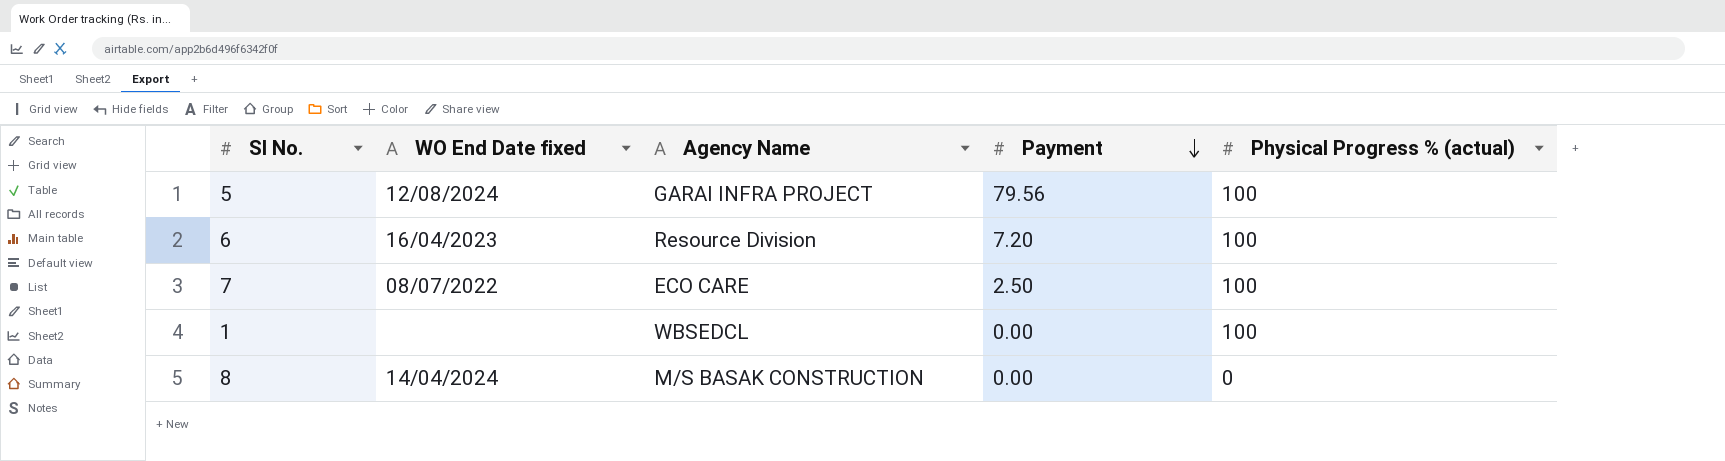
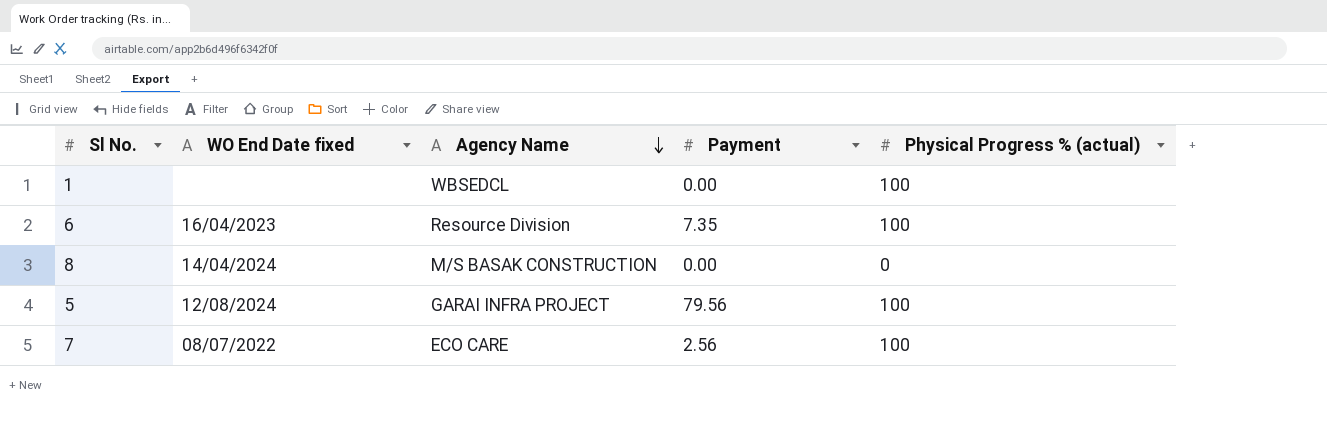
row order: Payment descending -> Agency Name descending
6 | Payment: 7.20 -> 7.35
7 | Payment: 2.50 -> 2.56

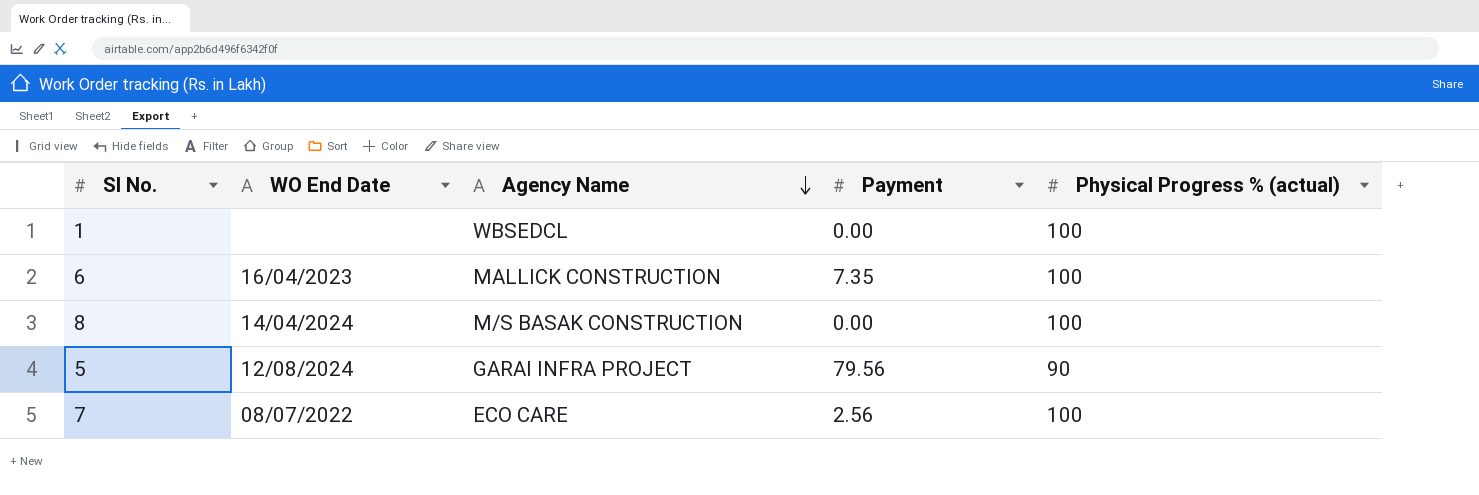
column name: WO End Date fixed -> WO End Date
6 | Agency Name: Resource Division -> MALLICK CONSTRUCTION
8 | Physical Progress % (actual): 0 -> 100
5 | Physical Progress % (actual): 100 -> 90

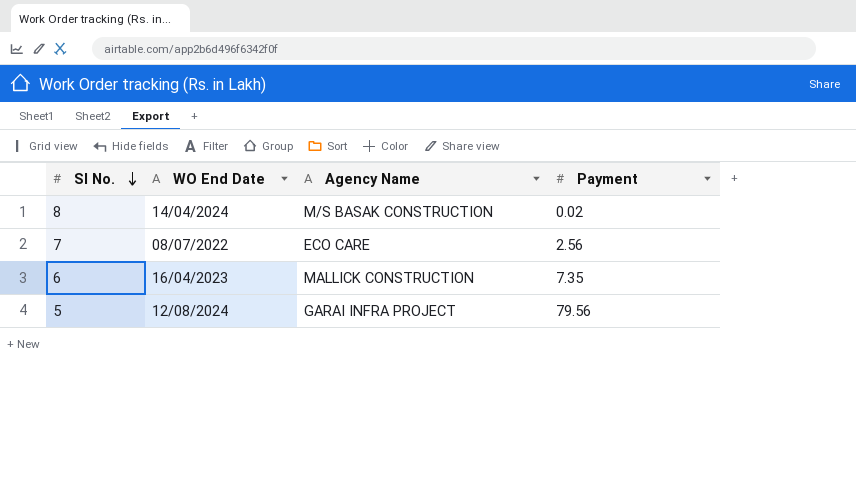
row order: Agency Name descending -> Sl No. descending
column Physical Progress % (actual) | position: 5 -> none
row 1: none | WBSEDCL | 0.00 | 100 -> none
8 | Payment: 0.00 -> 0.02

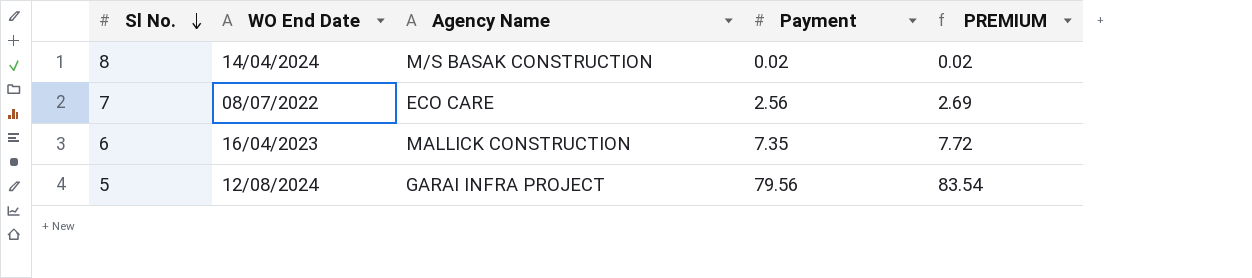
column PREMIUM | formula: none -> [Payment] * 1.05

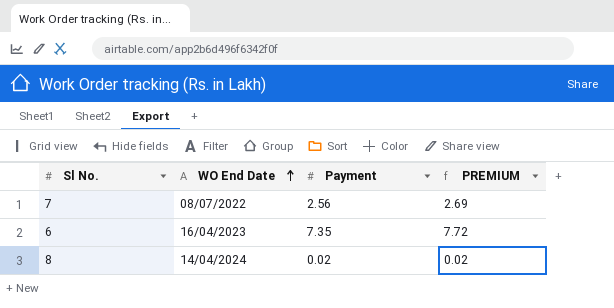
row order: Sl No. descending -> WO End Date ascending
column Agency Name | position: 3 -> none
row 5: 12/08/2024 | GARAI INFRA PROJECT | 79.56 | 83.54 -> none

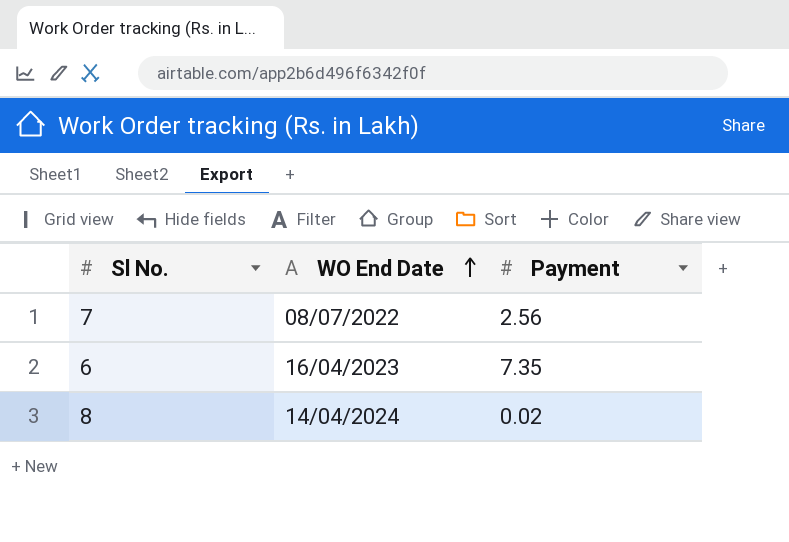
column PREMIUM | formula: [Payment] * 1.05 -> none

